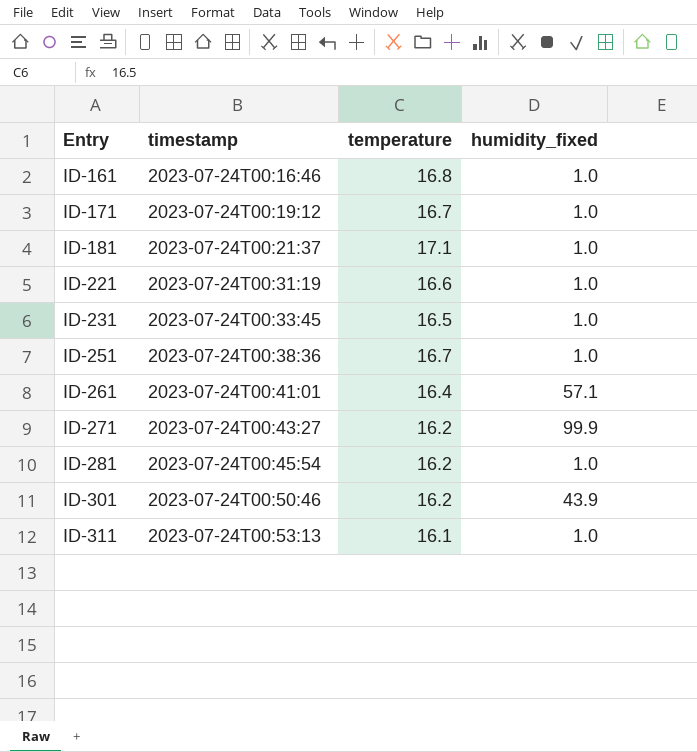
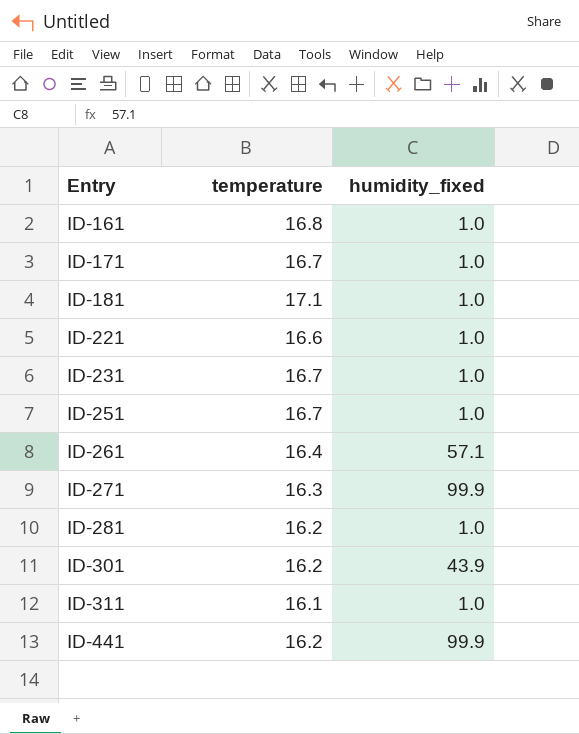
column timestamp | position: 2 -> none
ID-231 | temperature: 16.5 -> 16.7
ID-271 | temperature: 16.2 -> 16.3
row ID-441: none -> 16.2 | 99.9

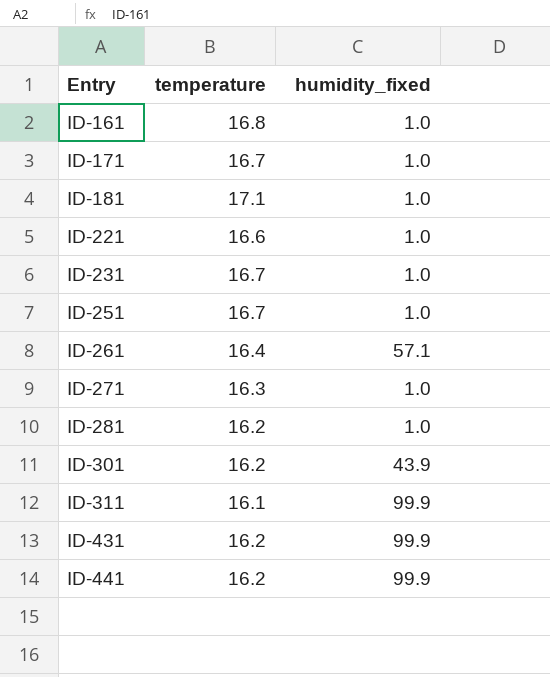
ID-271 | humidity_fixed: 99.9 -> 1.0
ID-311 | humidity_fixed: 1.0 -> 99.9
row ID-431: none -> 16.2 | 99.9

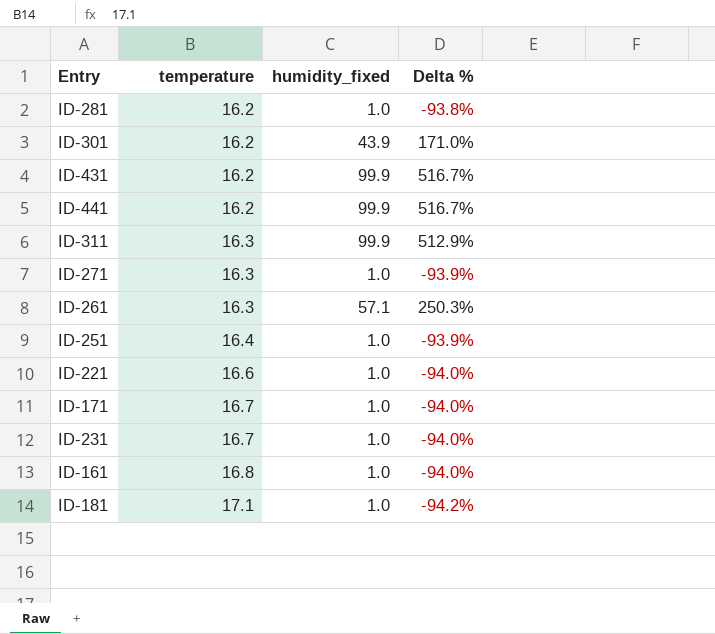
row order: Entry ascending -> temperature ascending
column Delta % | formula: none -> ([humidity_fixed] - [temperature]) / [temperature]
ID-311 | temperature: 16.1 -> 16.3
ID-261 | temperature: 16.4 -> 16.3
ID-251 | temperature: 16.7 -> 16.4

